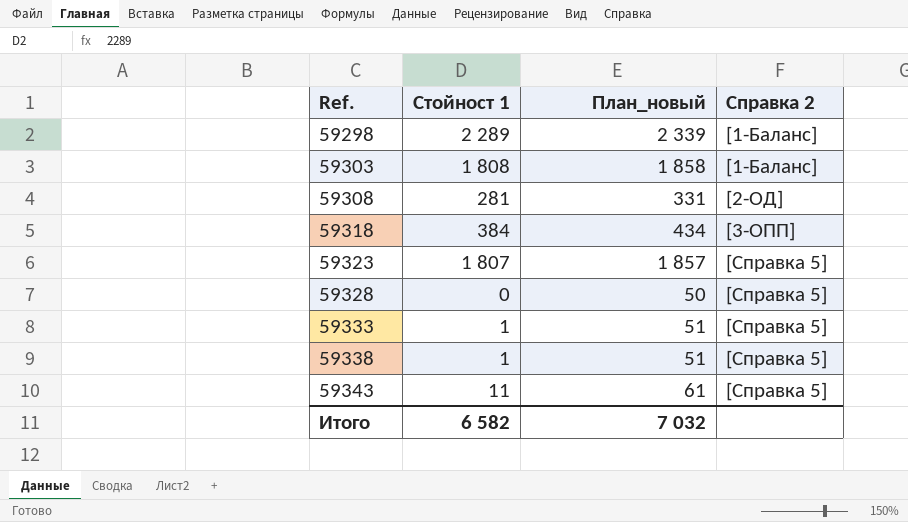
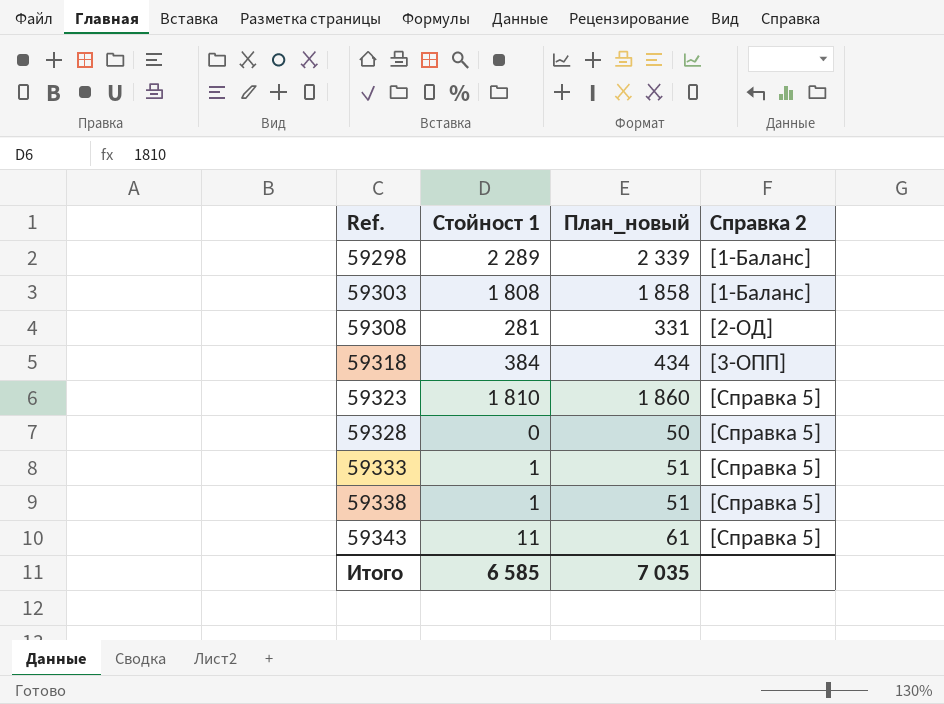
59323 | Стойност 1: 1 807 -> 1 810
59323 | План_новый: 1 857 -> 1 860
Итого | Стойност 1: 6 582 -> 6 585
Итого | План_новый: 7 032 -> 7 035

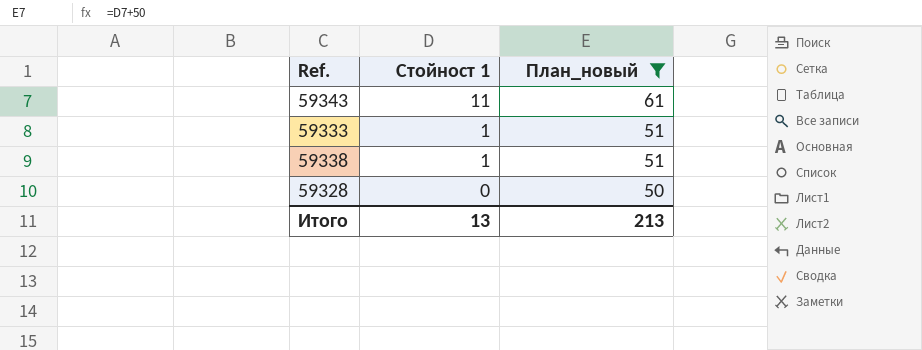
filter: none -> План_новый <= 61
row order: Ref. ascending -> Стойност 1 descending
column Справка 2 | position: 4 -> none
Итого | Стойност 1: 6 585 -> 13
Итого | План_новый: 7 035 -> 213

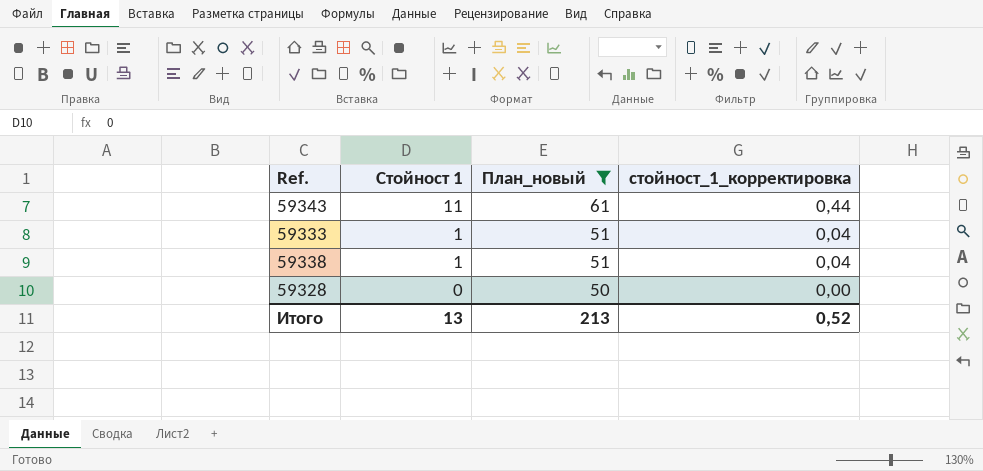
column стойност_1_корректировка | formula: none -> [Стойност 1] * 0,04

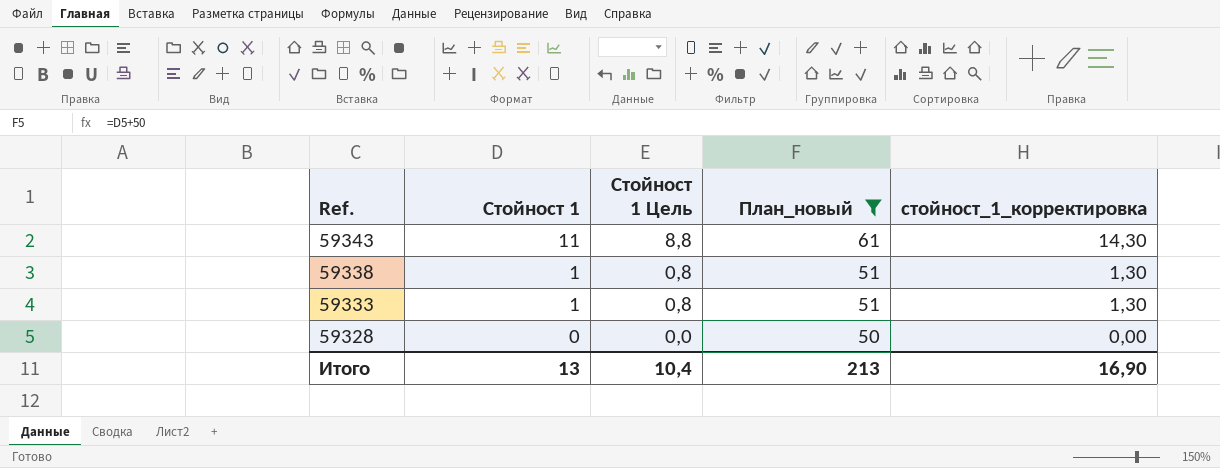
row order: Стойност 1 descending -> Ref. descending
column Стойност 1 Цель | formula: none -> [Стойност 1] * 0,8
column стойност_1_корректировка | formula: [Стойност 1] * 0,04 -> [Стойност 1] * 1,3
Итого | стойност_1_корректировка: 0,52 -> 16,90

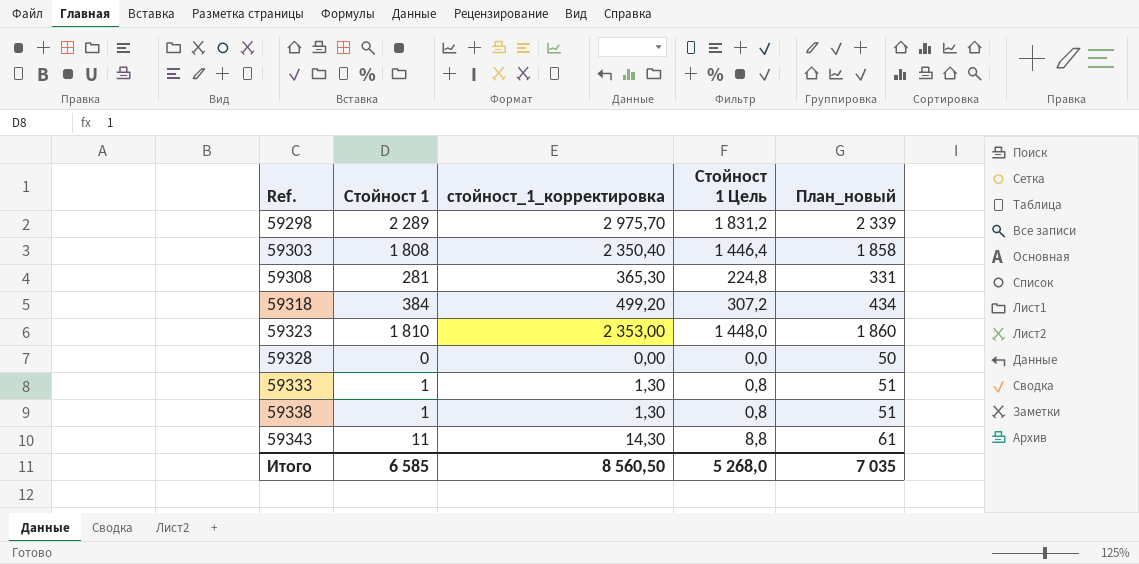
filter: План_новый <= 61 -> none
row order: Ref. descending -> Ref. ascending
column стойност_1_корректировка | position: 5 -> 3
Итого | Стойност 1: 13 -> 6 585
Итого | стойност_1_корректировка: 16,90 -> 8 560,50
Итого | Стойност 1 Цель: 10,4 -> 5 268,0
Итого | План_новый: 213 -> 7 035

